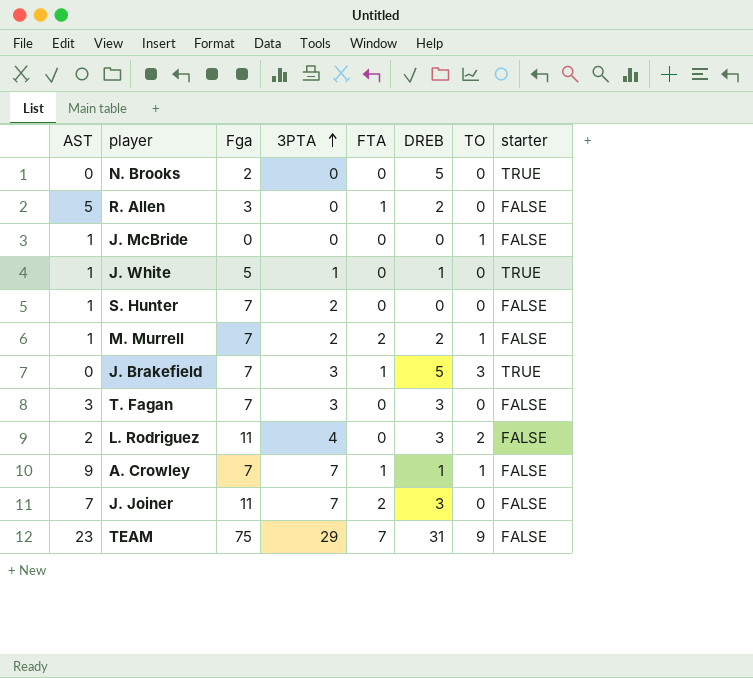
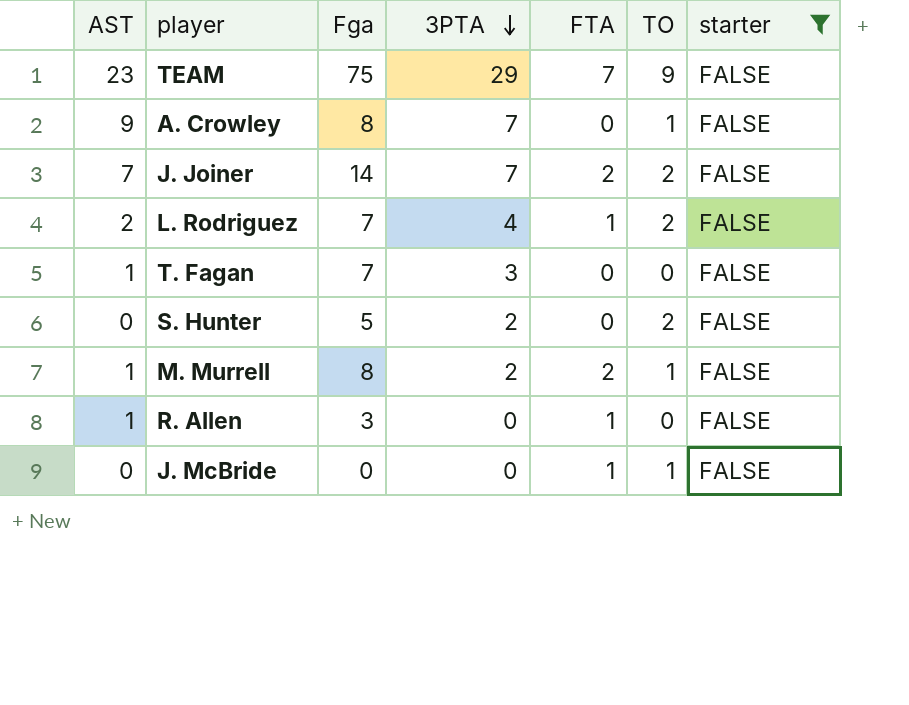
filter: none -> starter = FALSE
row order: 3PTA ascending -> 3PTA descending
column DREB | position: 6 -> none
A. Crowley | Fga: 7 -> 8
A. Crowley | FTA: 1 -> 0
J. Joiner | Fga: 11 -> 14
J. Joiner | TO: 0 -> 2
L. Rodriguez | Fga: 11 -> 7
L. Rodriguez | FTA: 0 -> 1
T. Fagan | AST: 3 -> 1
S. Hunter | AST: 1 -> 0
S. Hunter | Fga: 7 -> 5
S. Hunter | TO: 0 -> 2
M. Murrell | Fga: 7 -> 8
R. Allen | AST: 5 -> 1
J. McBride | AST: 1 -> 0
J. McBride | FTA: 0 -> 1

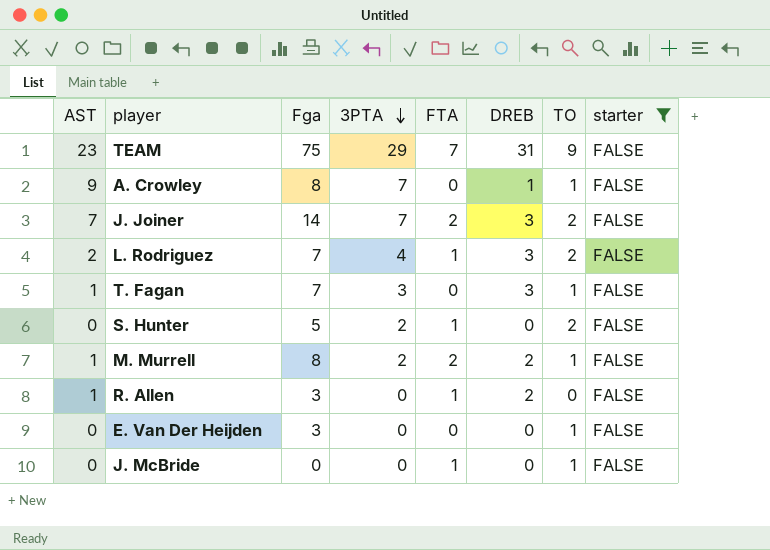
column DREB | position: none -> 6
T. Fagan | TO: 0 -> 1
S. Hunter | FTA: 0 -> 1
row E. Van Der Heijden: none -> 0 | 3 | 0 | 0 | 0 | 1 | FALSE

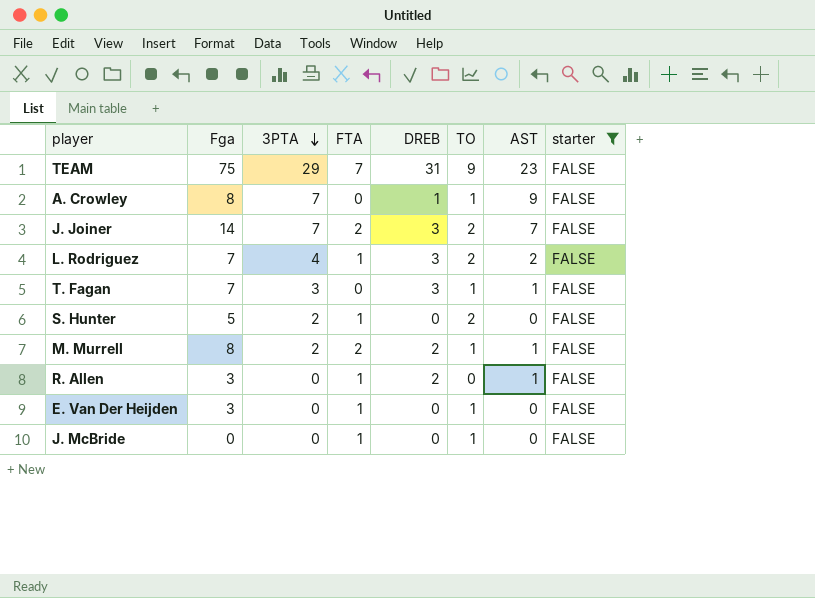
column AST | position: 1 -> 7
E. Van Der Heijden | FTA: 0 -> 1

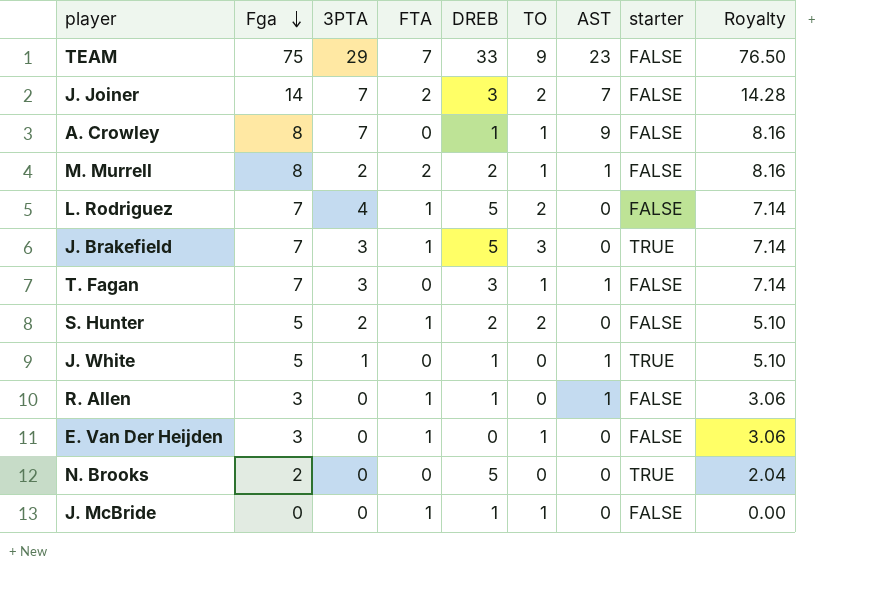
filter: starter = FALSE -> none
row order: 3PTA descending -> Fga descending
column Royalty | formula: none -> [Fga] * 1.02
TEAM | DREB: 31 -> 33
L. Rodriguez | DREB: 3 -> 5
L. Rodriguez | AST: 2 -> 0
S. Hunter | DREB: 0 -> 2
R. Allen | DREB: 2 -> 1
J. McBride | DREB: 0 -> 1

